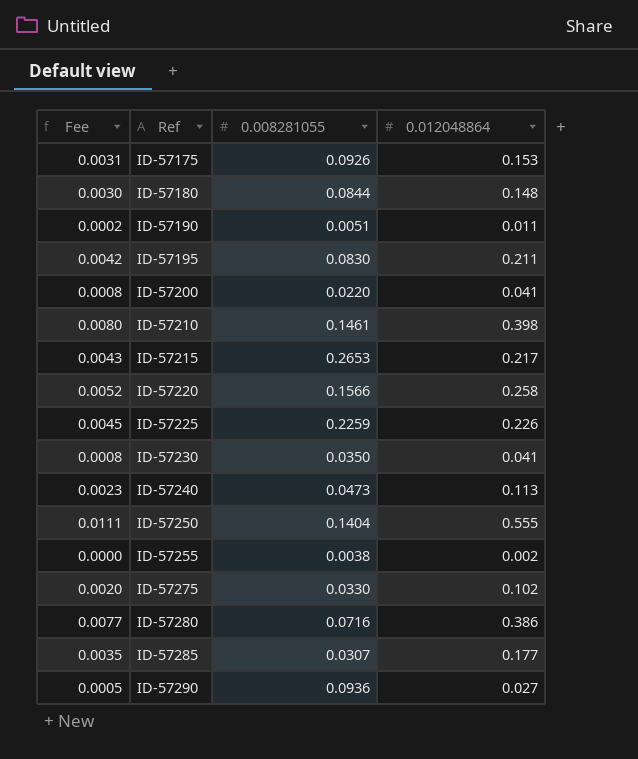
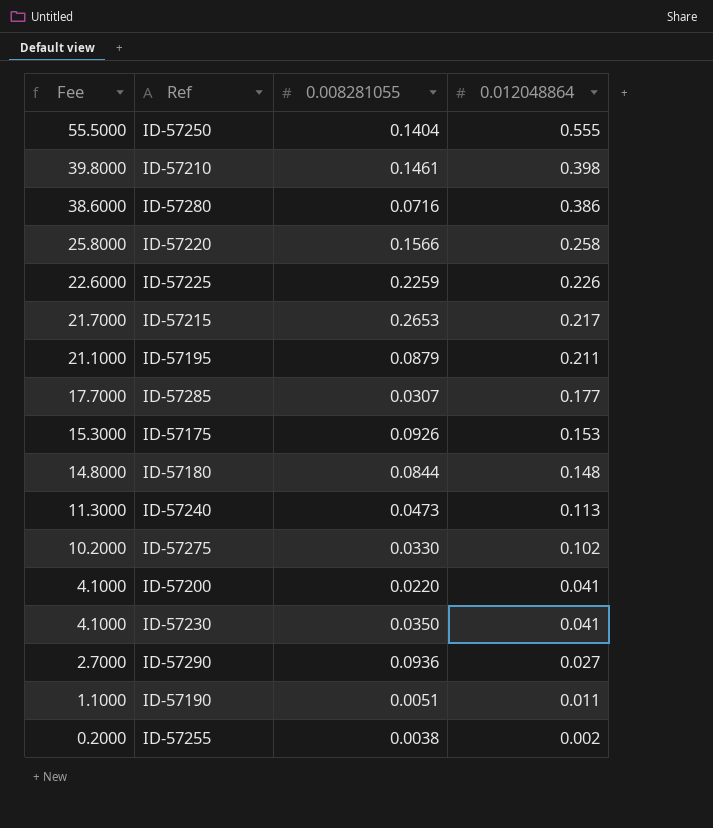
row order: Ref ascending -> Fee descending
column Fee | formula: [0.012048864] * 0.02 -> [0.012048864] * 100
ID-57195 | 0.008281055: 0.0830 -> 0.0879

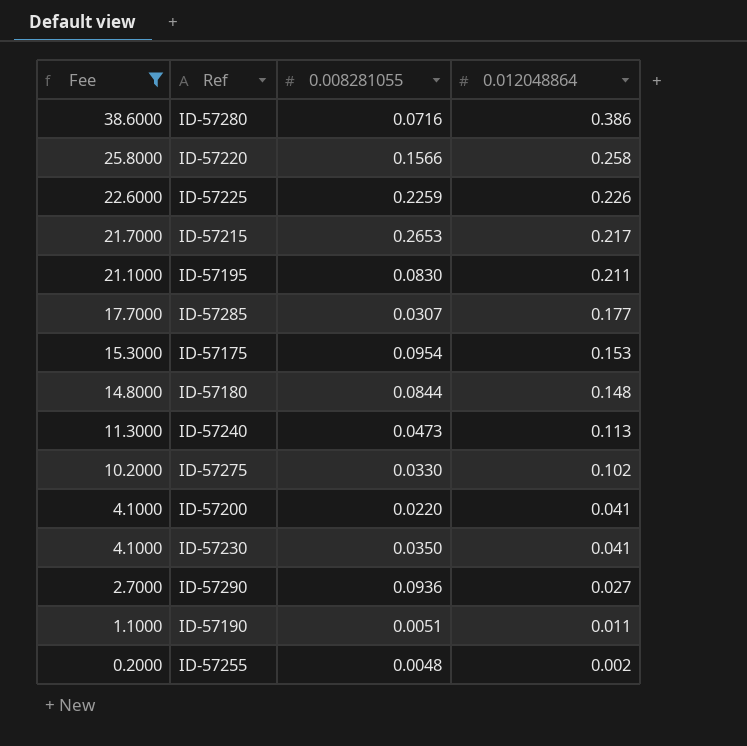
filter: none -> Fee <= 38.6000
ID-57195 | 0.008281055: 0.0879 -> 0.0830
ID-57175 | 0.008281055: 0.0926 -> 0.0954
ID-57255 | 0.008281055: 0.0038 -> 0.0048

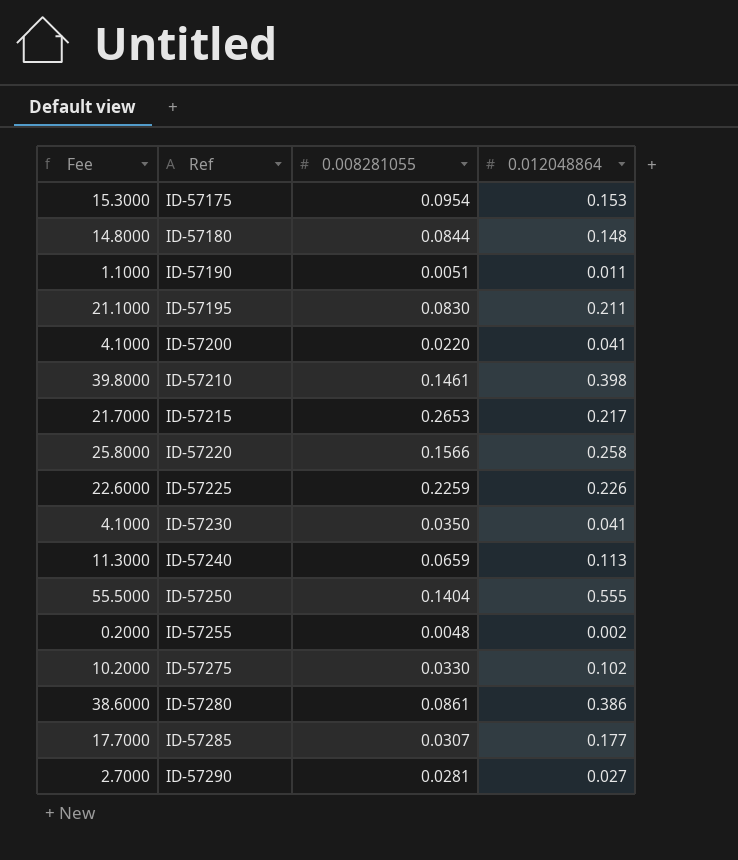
filter: Fee <= 38.6000 -> none
row order: Fee descending -> Ref ascending
ID-57240 | 0.008281055: 0.0473 -> 0.0659
ID-57280 | 0.008281055: 0.0716 -> 0.0861
ID-57290 | 0.008281055: 0.0936 -> 0.0281

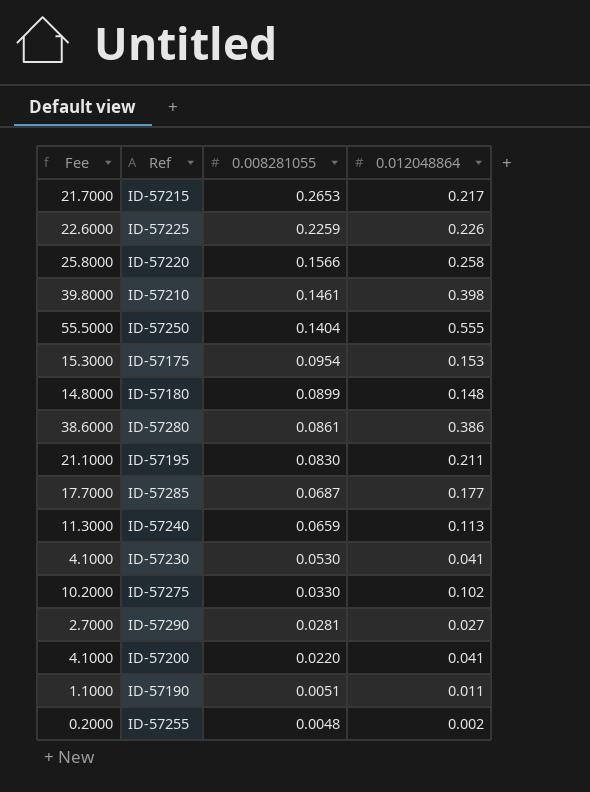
row order: Ref ascending -> 0.008281055 descending
ID-57180 | 0.008281055: 0.0844 -> 0.0899
ID-57285 | 0.008281055: 0.0307 -> 0.0687
ID-57230 | 0.008281055: 0.0350 -> 0.0530

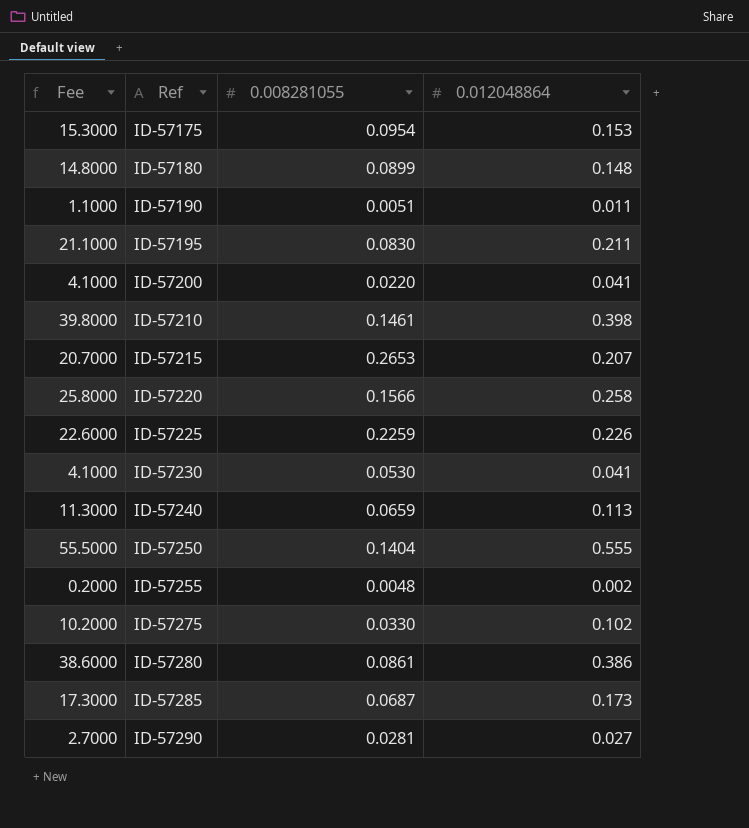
row order: 0.008281055 descending -> Ref ascending
ID-57215 | Fee: 21.7000 -> 20.7000
ID-57215 | 0.012048864: 0.217 -> 0.207
ID-57285 | Fee: 17.7000 -> 17.3000
ID-57285 | 0.012048864: 0.177 -> 0.173

